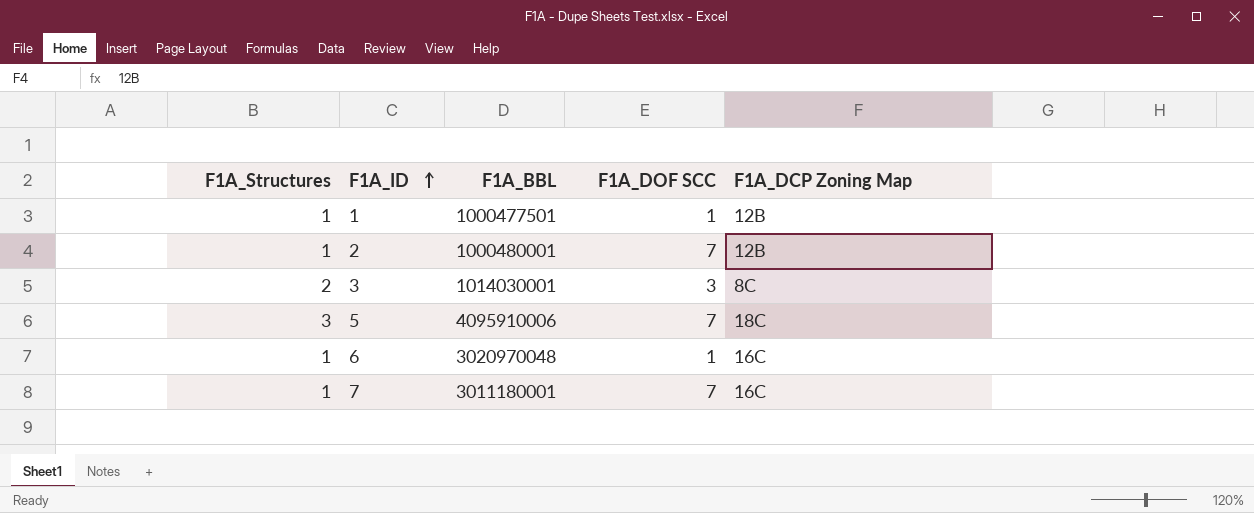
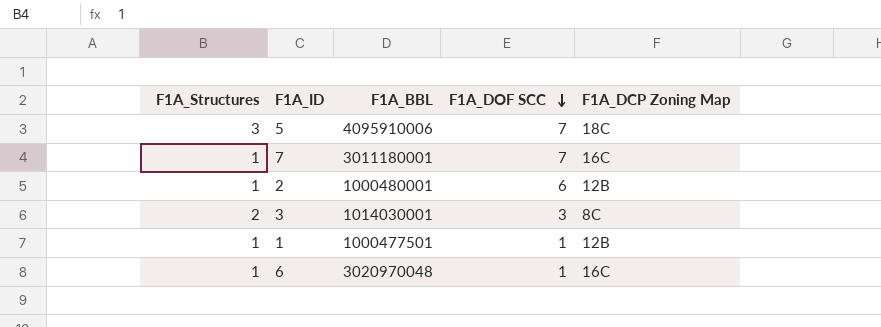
row order: F1A_ID ascending -> F1A_DOF SCC descending
2 | F1A_DOF SCC: 7 -> 6

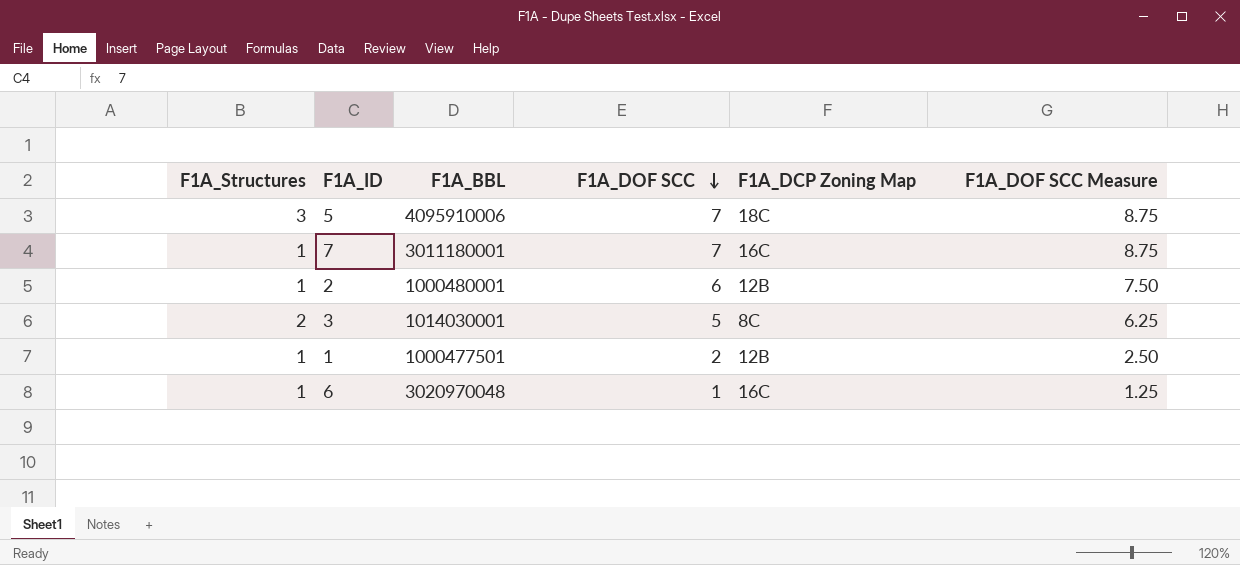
column F1A_DOF SCC Measure | formula: none -> [F1A_DOF SCC] * 1.25
3 | F1A_DOF SCC: 3 -> 5
1 | F1A_DOF SCC: 1 -> 2

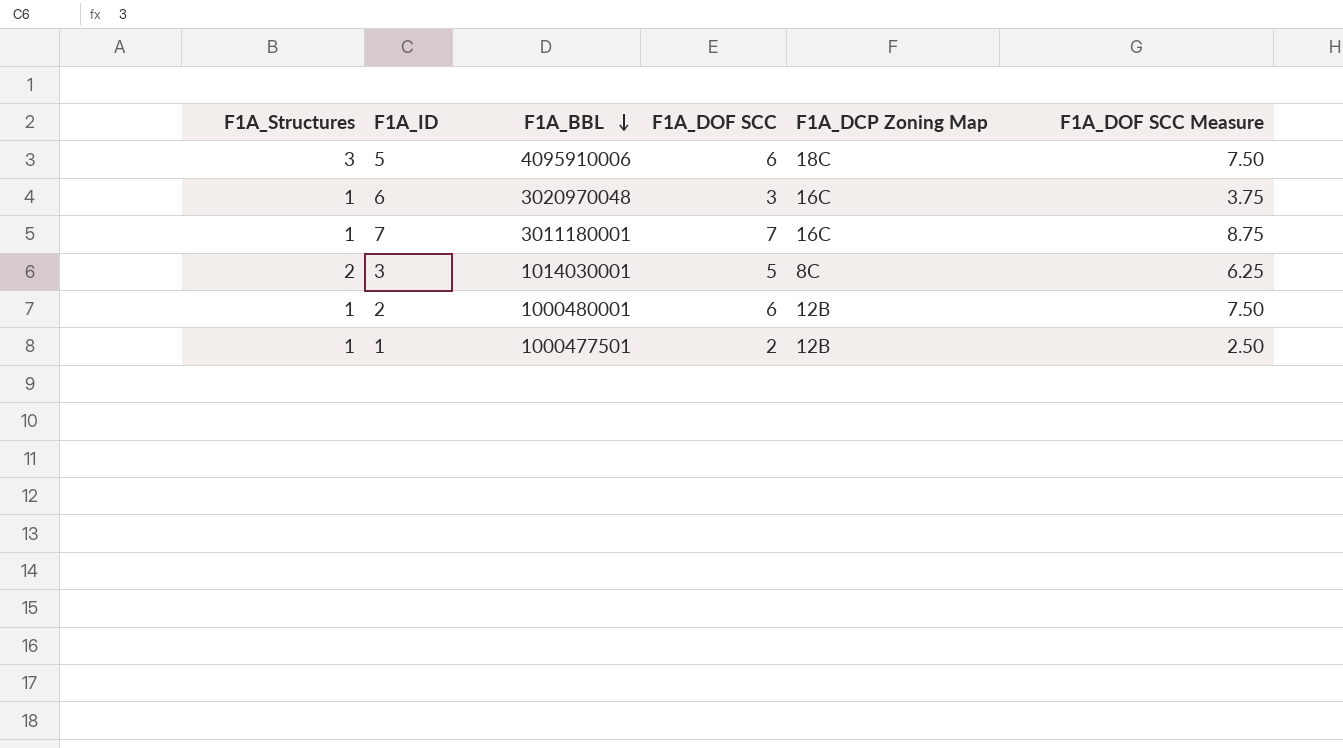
row order: F1A_DOF SCC descending -> F1A_BBL descending
5 | F1A_DOF SCC: 7 -> 6
5 | F1A_DOF SCC Measure: 8.75 -> 7.50
6 | F1A_DOF SCC: 1 -> 3
6 | F1A_DOF SCC Measure: 1.25 -> 3.75

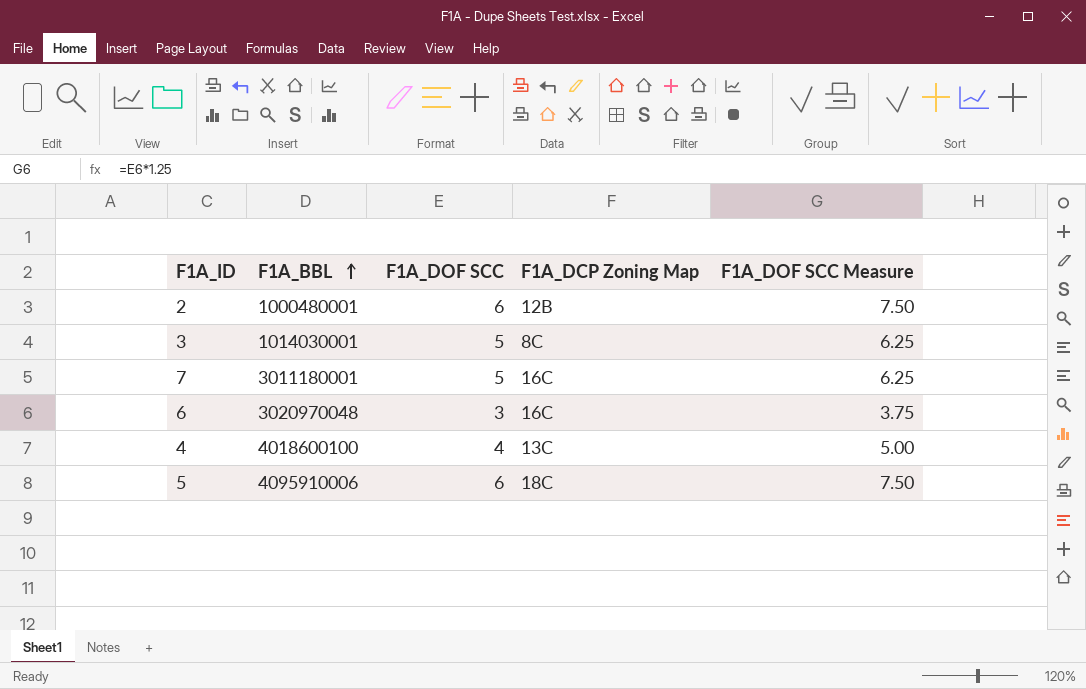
row order: F1A_BBL descending -> F1A_BBL ascending
column F1A_Structures | position: 1 -> none
row 1: 1 | 1000477501 | 2 | 12B | 2.50 -> none
7 | F1A_DOF SCC: 7 -> 5
7 | F1A_DOF SCC Measure: 8.75 -> 6.25
row 4: none -> 4018600100 | 4 | 13C | 5.00

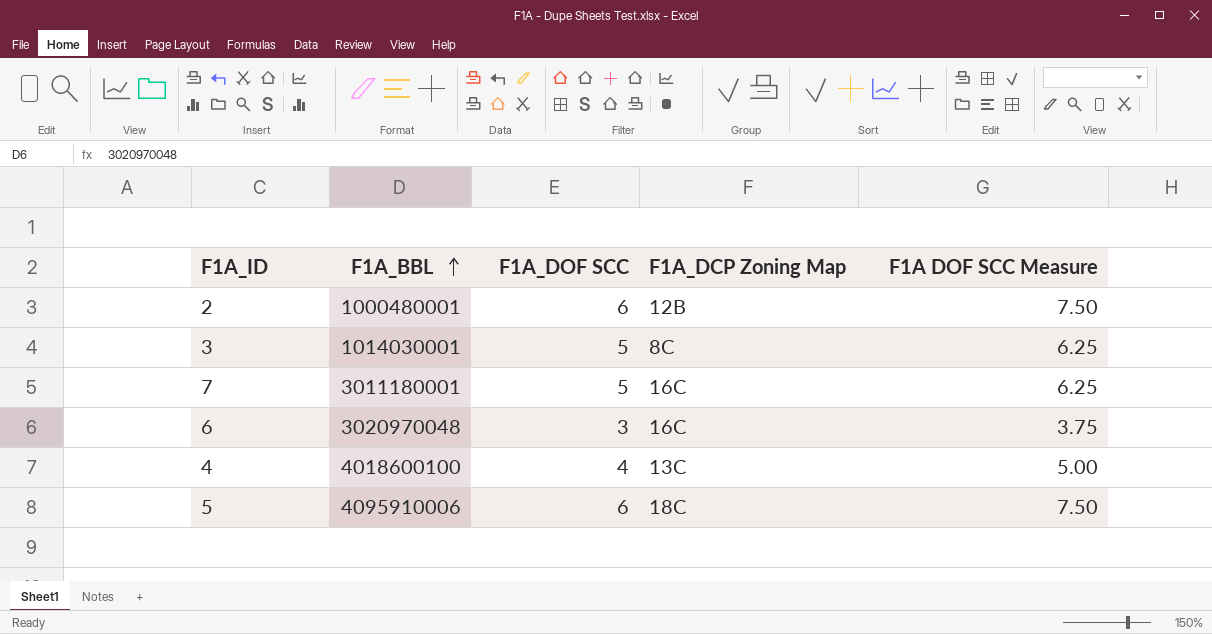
column name: F1A_DOF SCC Measure -> F1A DOF SCC Measure

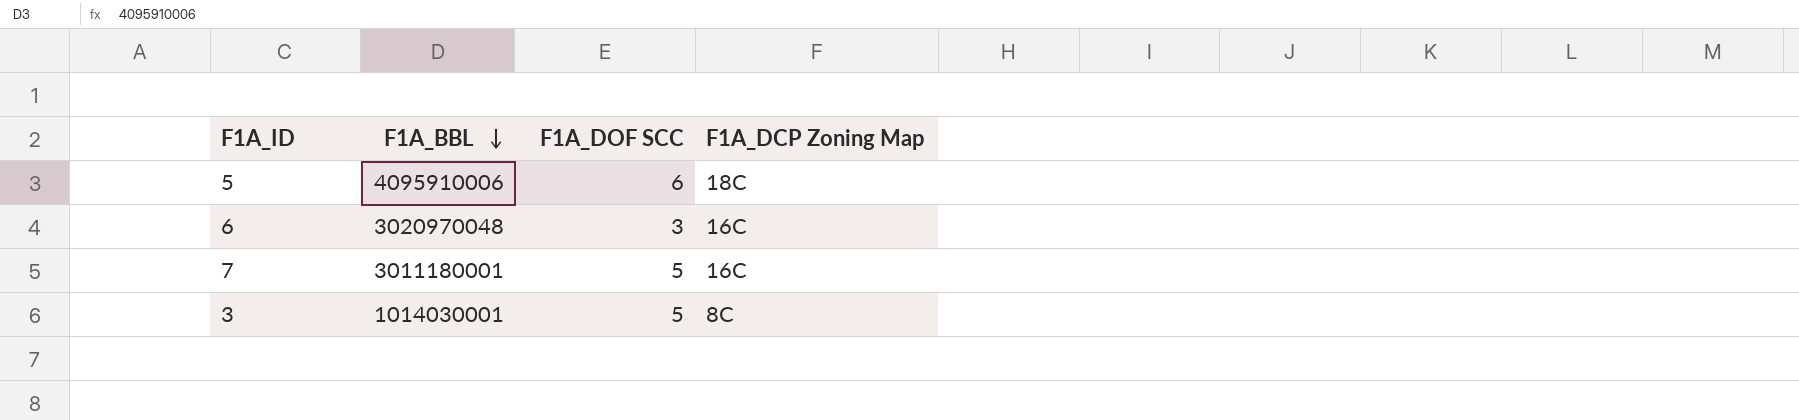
row order: F1A_BBL ascending -> F1A_BBL descending
column F1A DOF SCC Measure | formula: [F1A_DOF SCC] * 1.25 -> none
row 2: 1000480001 | 6 | 12B | 7.50 -> none
row 4: 4018600100 | 4 | 13C | 5.00 -> none

